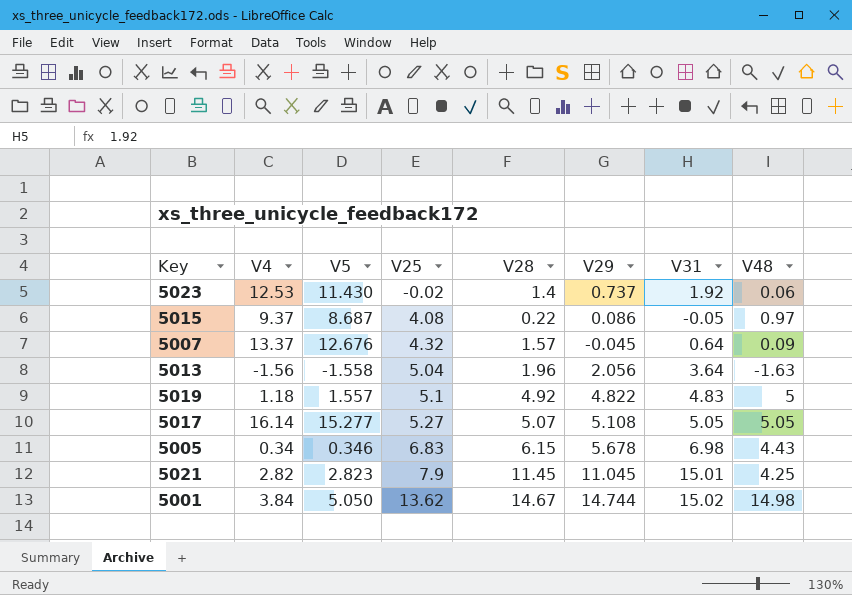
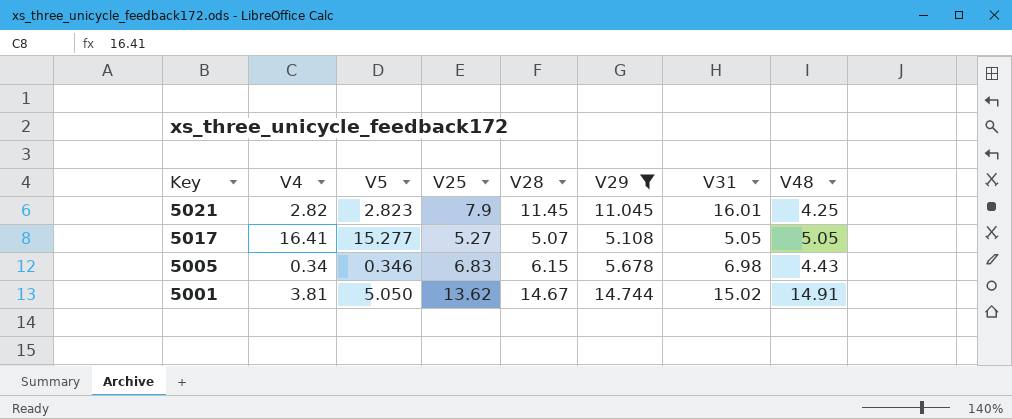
filter: none -> V29 >= 5.108
row order: V25 ascending -> Key descending
5021 | V31: 15.01 -> 16.01
5017 | V4: 16.14 -> 16.41
5001 | V4: 3.84 -> 3.81
5001 | V48: 14.98 -> 14.91

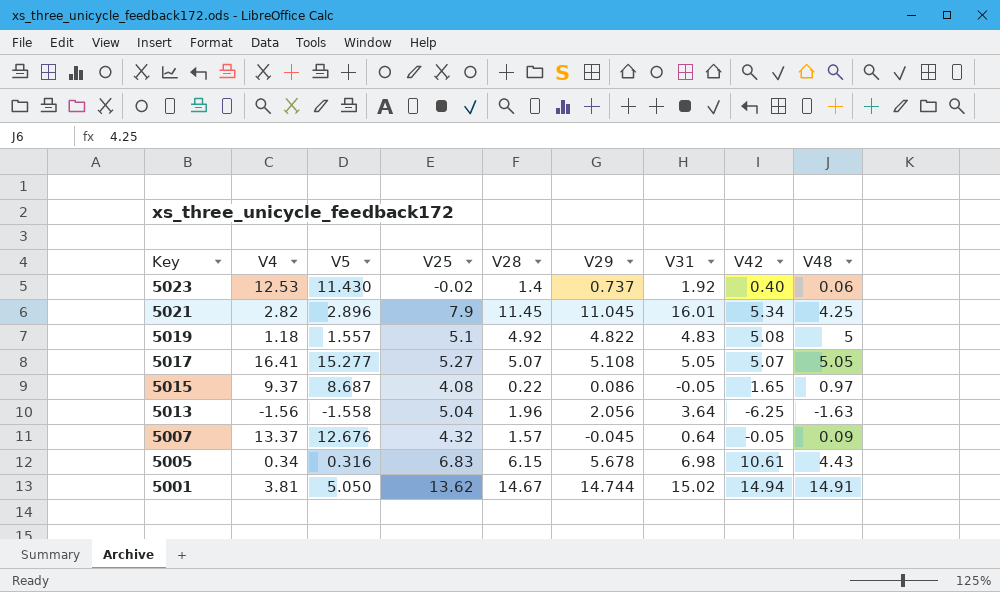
filter: V29 >= 5.108 -> none
column V42 | position: none -> 8
5021 | V5: 2.823 -> 2.896
5005 | V5: 0.346 -> 0.316

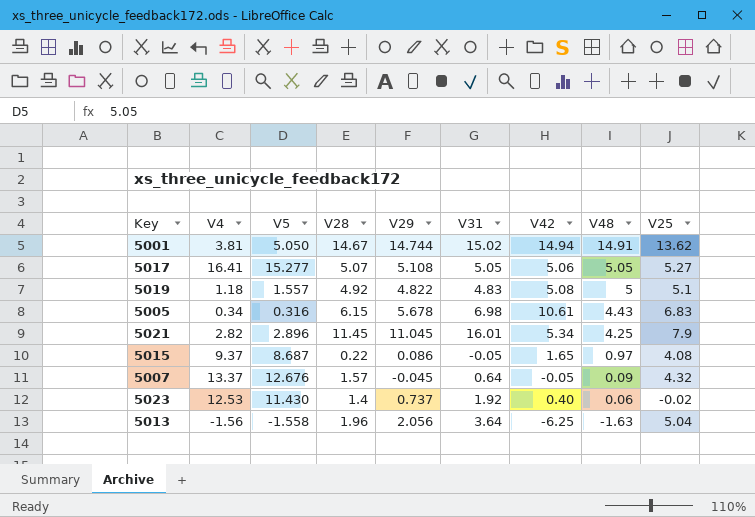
row order: Key descending -> V48 descending
column V25 | position: 4 -> 9
5017 | V42: 5.07 -> 5.06

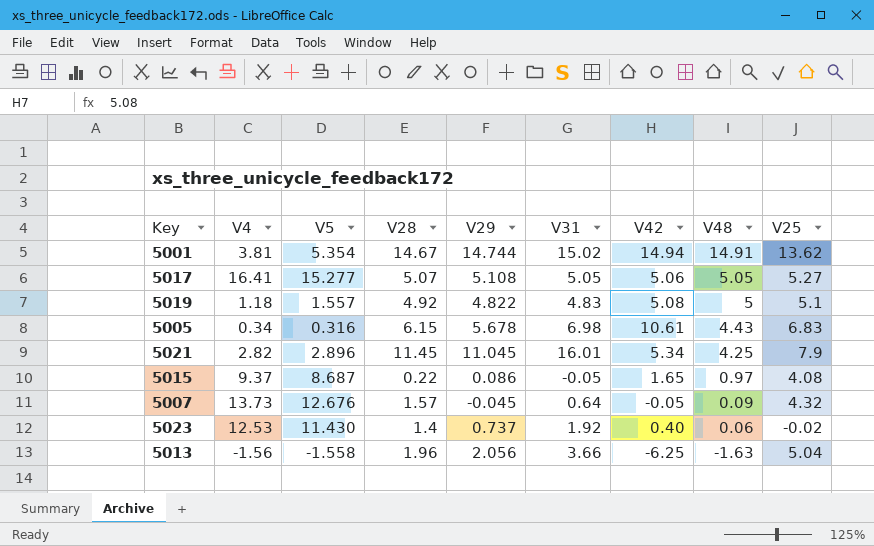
5001 | V5: 5.050 -> 5.354
5007 | V4: 13.37 -> 13.73
5013 | V31: 3.64 -> 3.66

